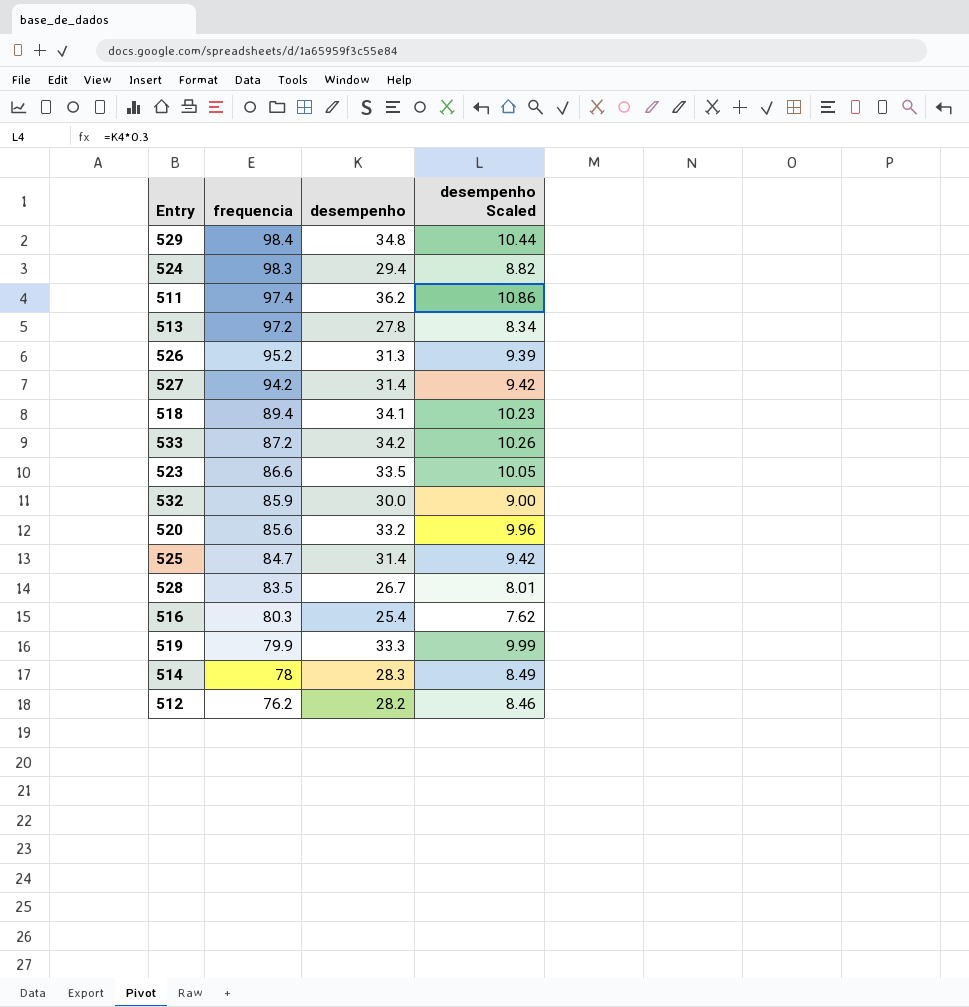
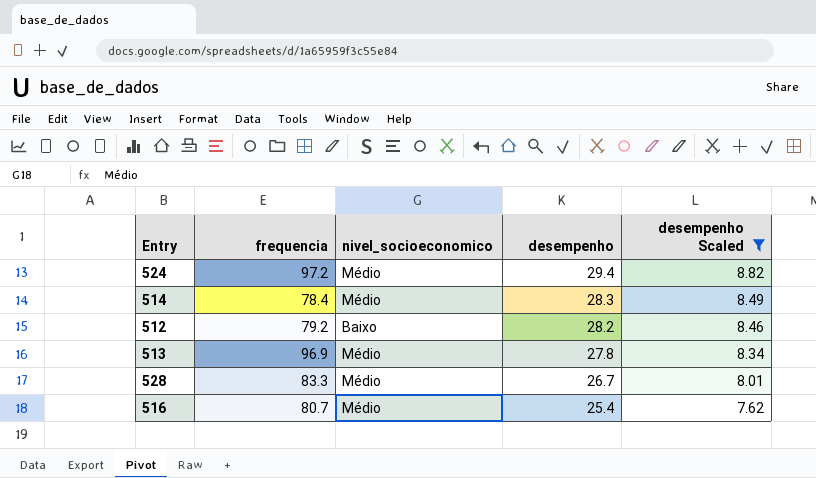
filter: none -> desempenho Scaled <= 8.82
row order: frequencia descending -> desempenho descending
column nivel_socioeconomico | position: none -> 3
524 | frequencia: 98.3 -> 97.2
514 | frequencia: 78 -> 78.4
512 | frequencia: 76.2 -> 79.2
513 | frequencia: 97.2 -> 96.9
528 | frequencia: 83.5 -> 83.3
516 | frequencia: 80.3 -> 80.7

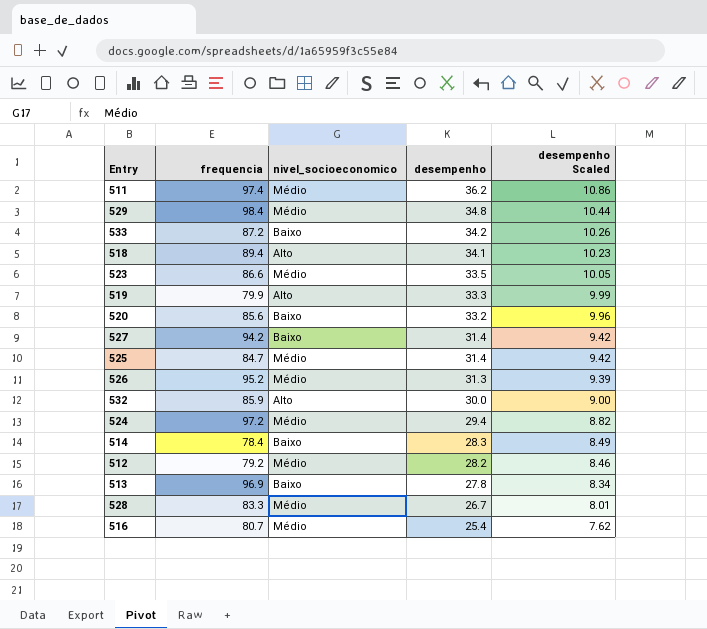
filter: desempenho Scaled <= 8.82 -> none
514 | nivel_socioeconomico: Médio -> Baixo
512 | nivel_socioeconomico: Baixo -> Médio
513 | nivel_socioeconomico: Médio -> Baixo

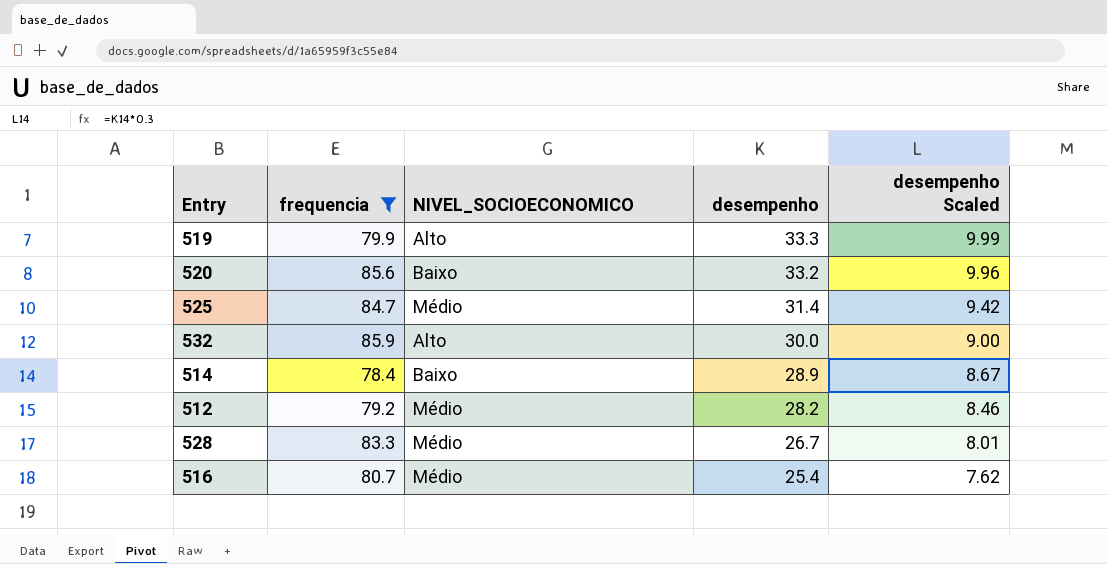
filter: none -> frequencia <= 85.9
column name: nivel_socioeconomico -> NIVEL_SOCIOECONOMICO
514 | desempenho: 28.3 -> 28.9
514 | desempenho Scaled: 8.49 -> 8.67

